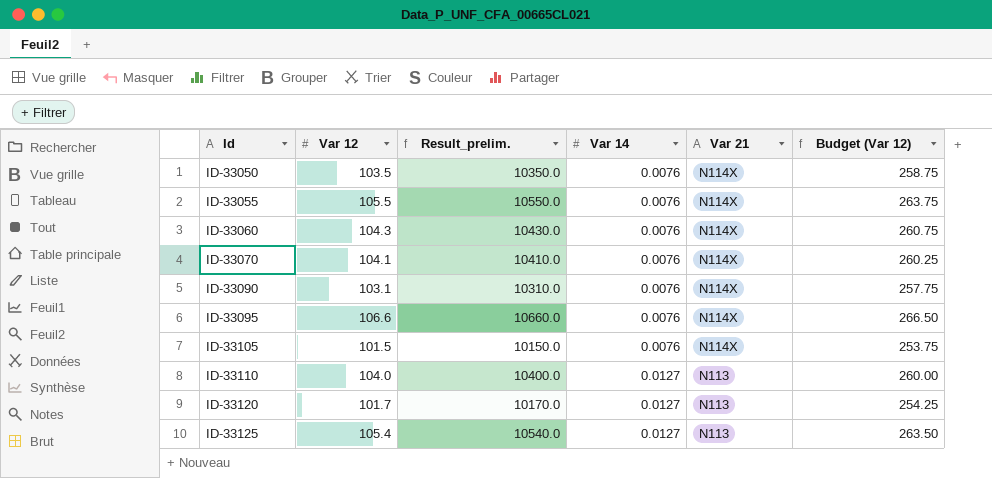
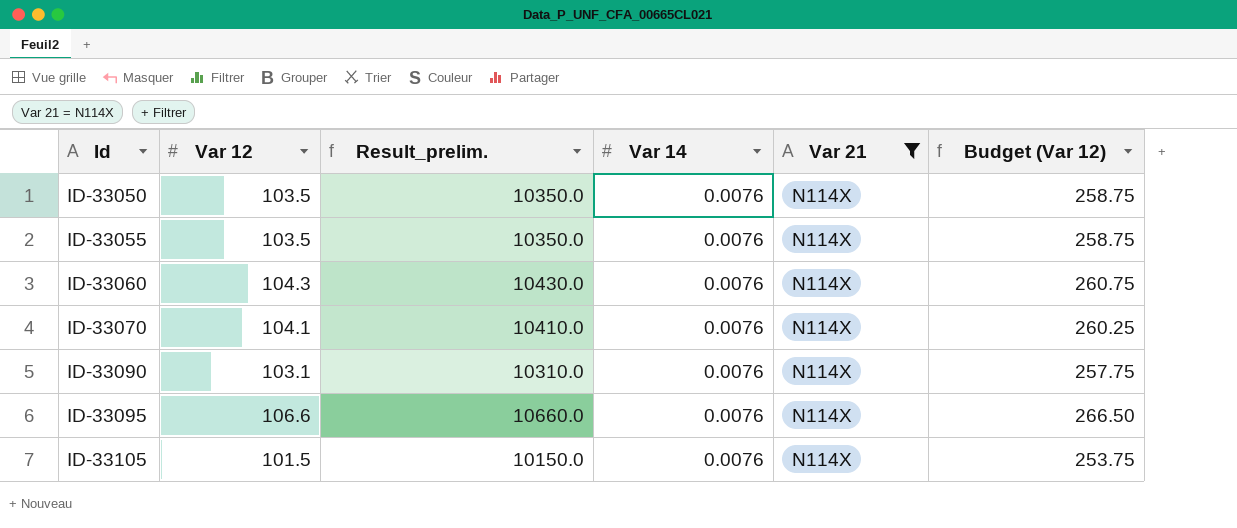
filter: none -> Var 21 = N114X
ID-33055 | Var 12: 105.5 -> 103.5
ID-33055 | Result_prelim.: 10550.0 -> 10350.0
ID-33055 | Budget (Var 12): 263.75 -> 258.75

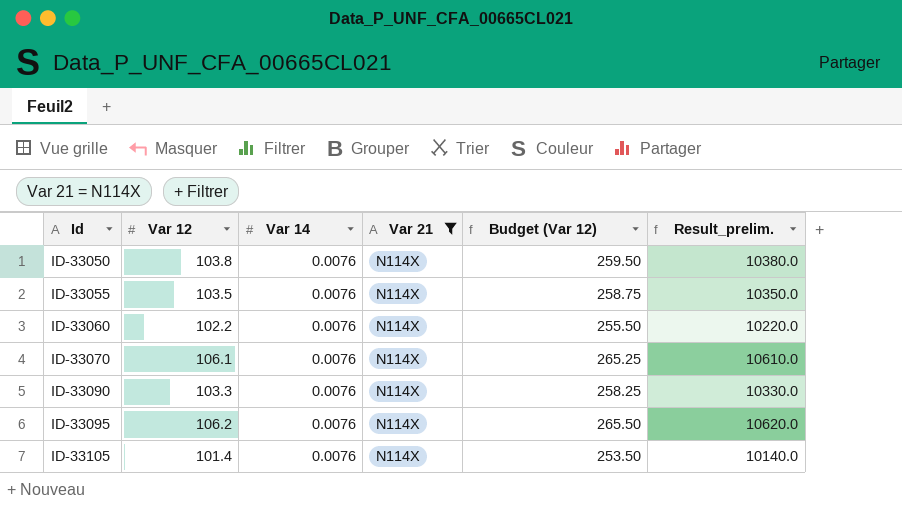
column Result_prelim. | position: 3 -> 6
ID-33050 | Var 12: 103.5 -> 103.8
ID-33050 | Budget (Var 12): 258.75 -> 259.50
ID-33050 | Result_prelim.: 10350.0 -> 10380.0
ID-33060 | Var 12: 104.3 -> 102.2
ID-33060 | Budget (Var 12): 260.75 -> 255.50
ID-33060 | Result_prelim.: 10430.0 -> 10220.0
ID-33070 | Var 12: 104.1 -> 106.1
ID-33070 | Budget (Var 12): 260.25 -> 265.25
ID-33070 | Result_prelim.: 10410.0 -> 10610.0
ID-33090 | Var 12: 103.1 -> 103.3
ID-33090 | Budget (Var 12): 257.75 -> 258.25
ID-33090 | Result_prelim.: 10310.0 -> 10330.0
ID-33095 | Var 12: 106.6 -> 106.2
ID-33095 | Budget (Var 12): 266.50 -> 265.50
ID-33095 | Result_prelim.: 10660.0 -> 10620.0
ID-33105 | Var 12: 101.5 -> 101.4
ID-33105 | Budget (Var 12): 253.75 -> 253.50
ID-33105 | Result_prelim.: 10150.0 -> 10140.0

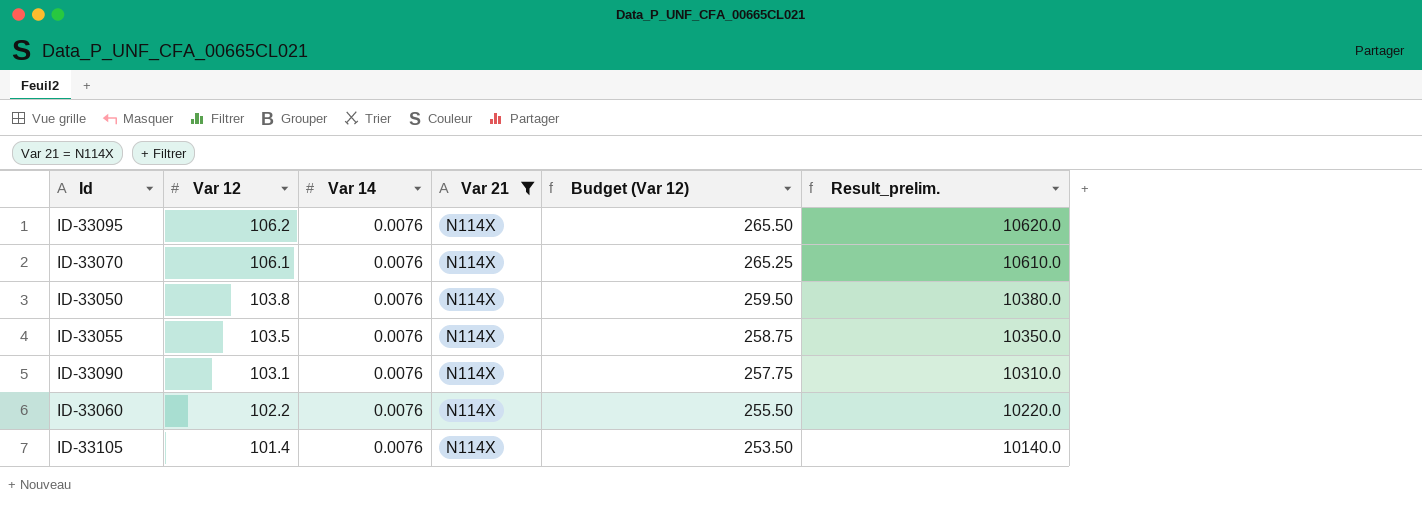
row order: Id ascending -> Var 12 descending
ID-33090 | Var 12: 103.3 -> 103.1
ID-33090 | Budget (Var 12): 258.25 -> 257.75
ID-33090 | Result_prelim.: 10330.0 -> 10310.0

